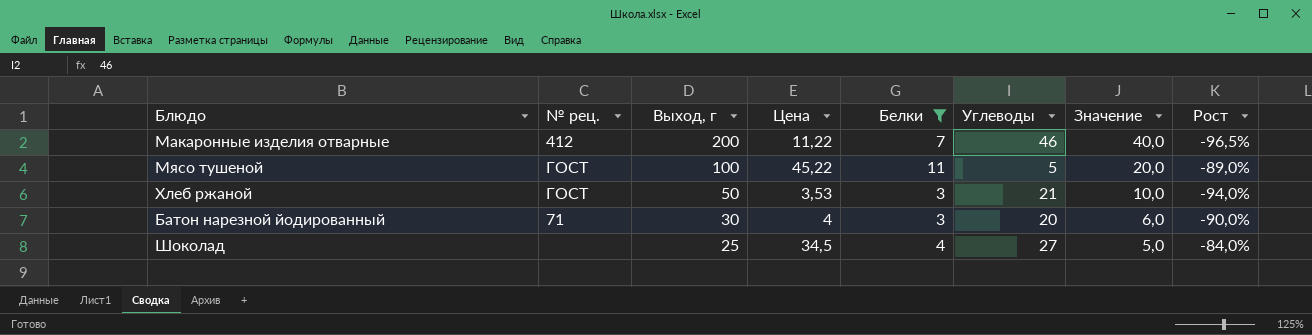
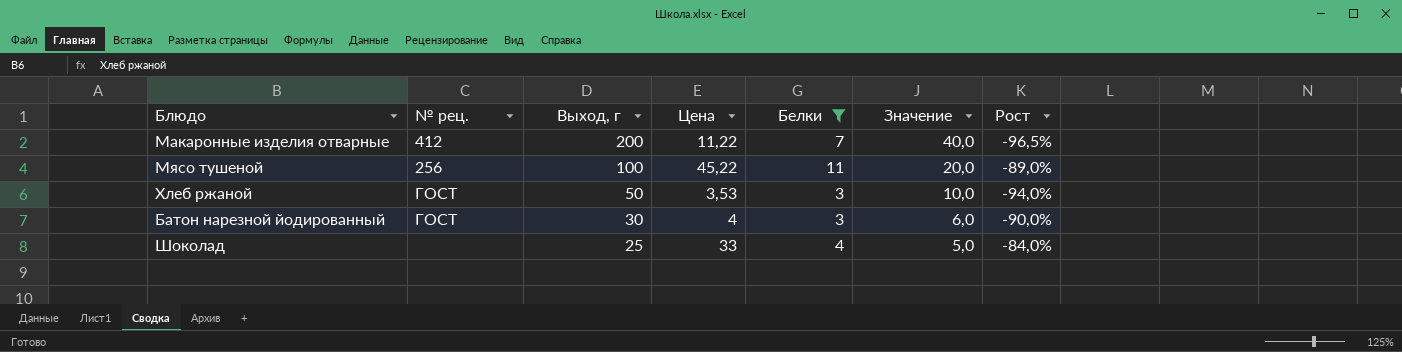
column Углеводы | position: 6 -> none
Мясо тушеной | № рец.: ГОСТ -> 256
Батон нарезной йодированный | № рец.: 71 -> ГОСТ
Шоколад | Цена: 34,5 -> 33

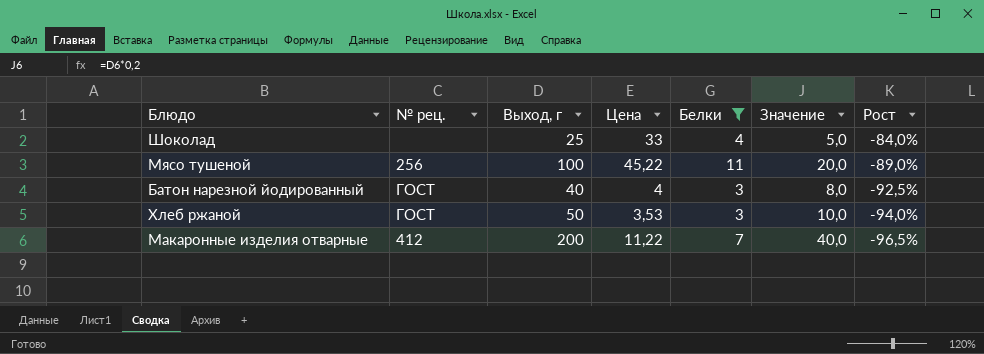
row order: Выход, г descending -> Рост descending
Батон нарезной йодированный | Выход, г: 30 -> 40
Батон нарезной йодированный | Значение: 6,0 -> 8,0
Батон нарезной йодированный | Рост: -90,0% -> -92,5%

